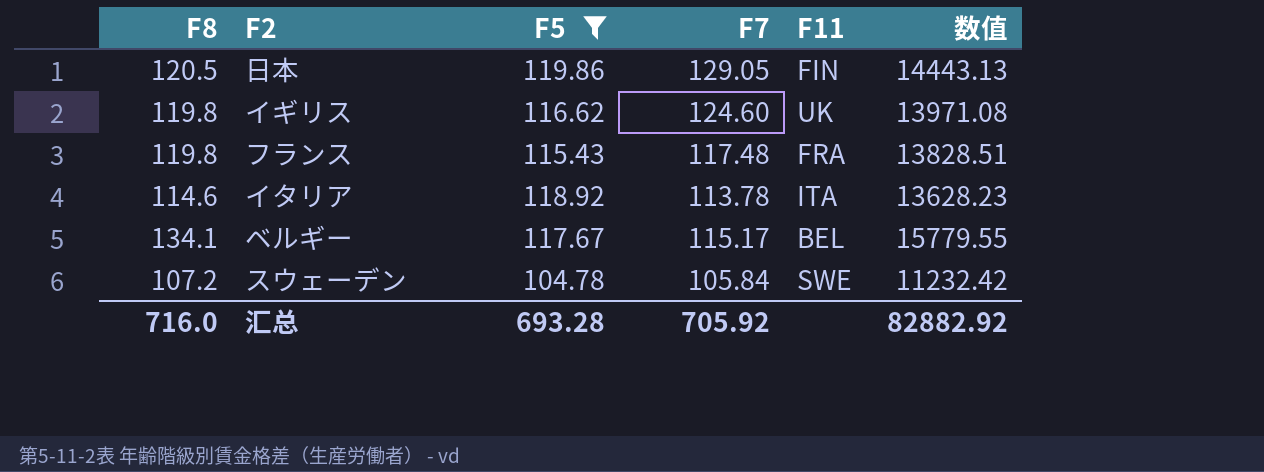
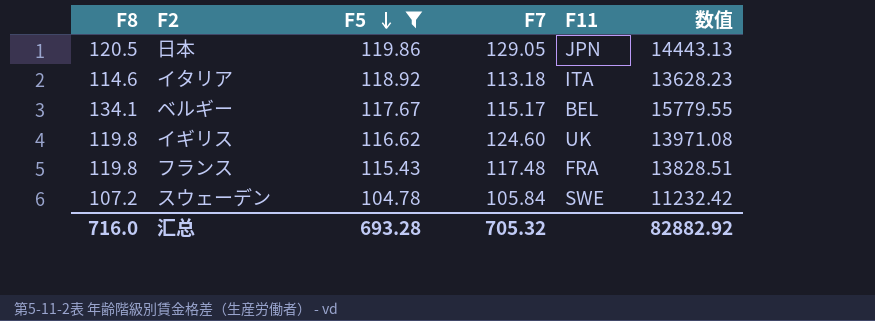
row order: none -> F5 descending
日本 | F11: FIN -> JPN
イタリア | F7: 113.78 -> 113.18
汇总 | F7: 705.92 -> 705.32

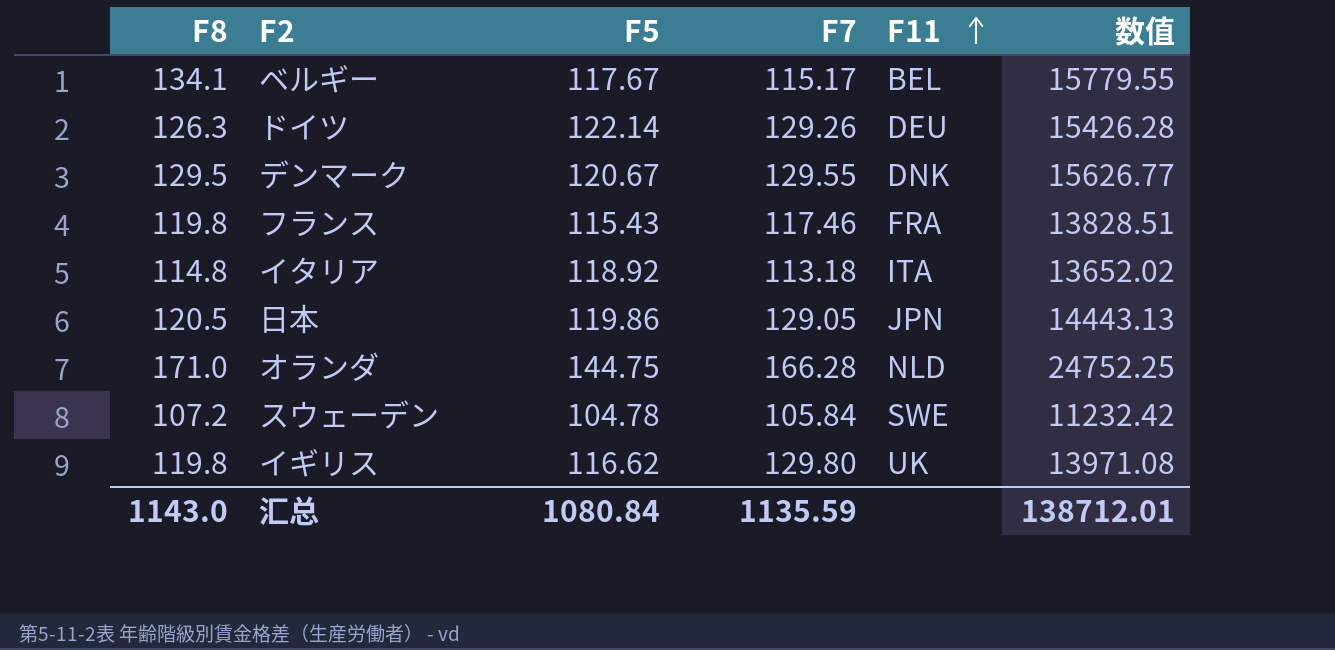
filter: F5 <= 119.86 -> none
row order: F5 descending -> F11 ascending
フランス | F7: 117.48 -> 117.46
イタリア | F8: 114.6 -> 114.8
イタリア | 数值: 13628.23 -> 13652.02
イギリス | F7: 124.60 -> 129.80
汇总 | F8: 716.0 -> 1143.0
汇总 | F5: 693.28 -> 1080.84
汇总 | F7: 705.32 -> 1135.59
汇总 | 数值: 82882.92 -> 138712.01

